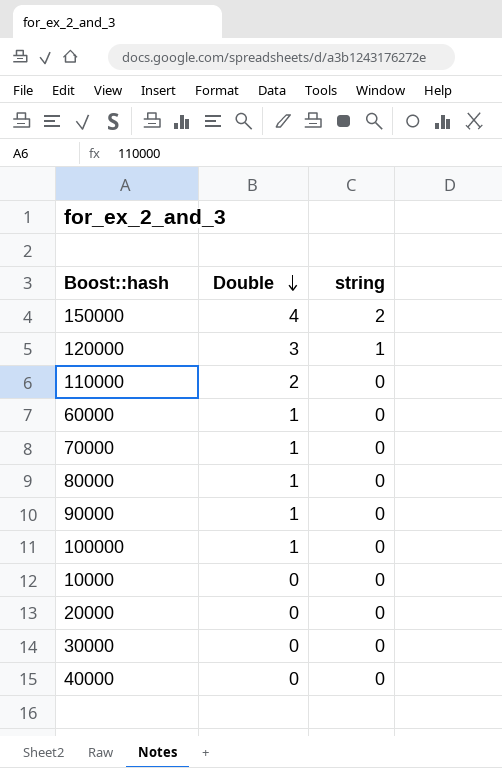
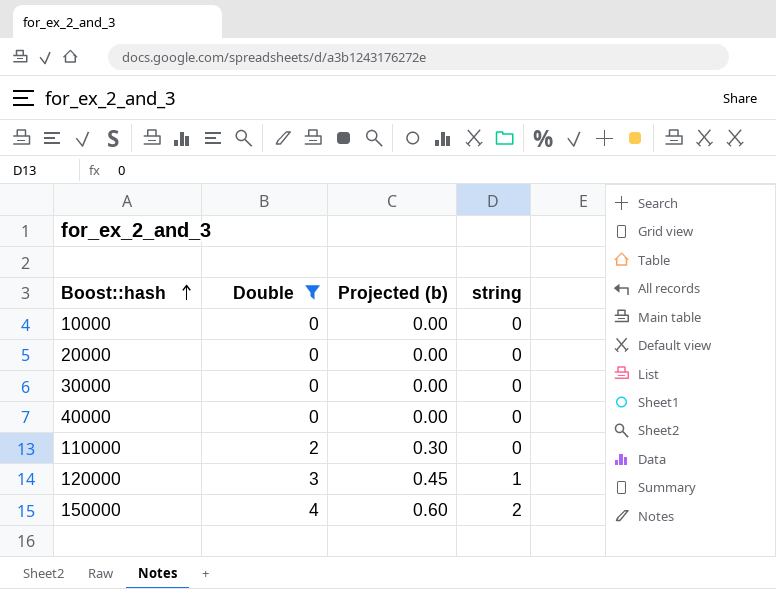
filter: none -> Double != 1
row order: Double descending -> Boost::hash ascending
column Projected (b) | formula: none -> [Double] * 0.15

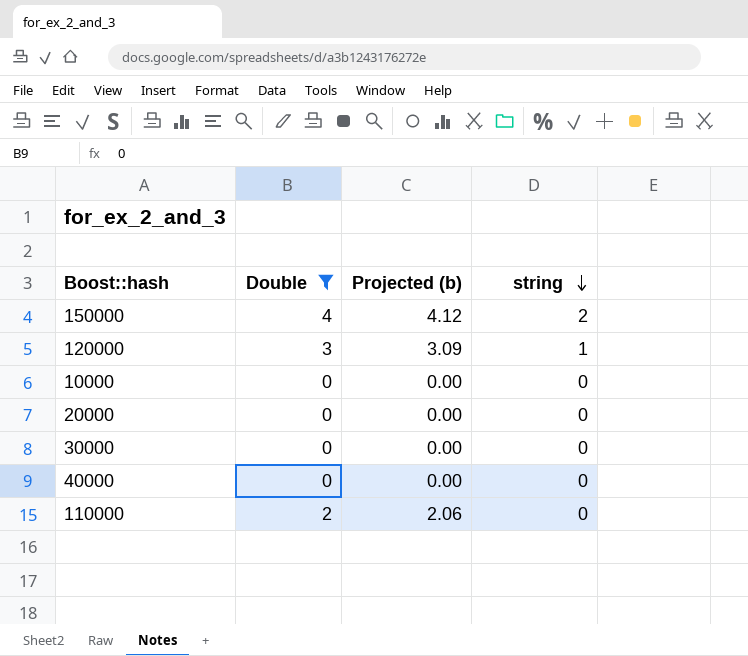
row order: Boost::hash ascending -> string descending
column Projected (b) | formula: [Double] * 0.15 -> [Double] * 1.03

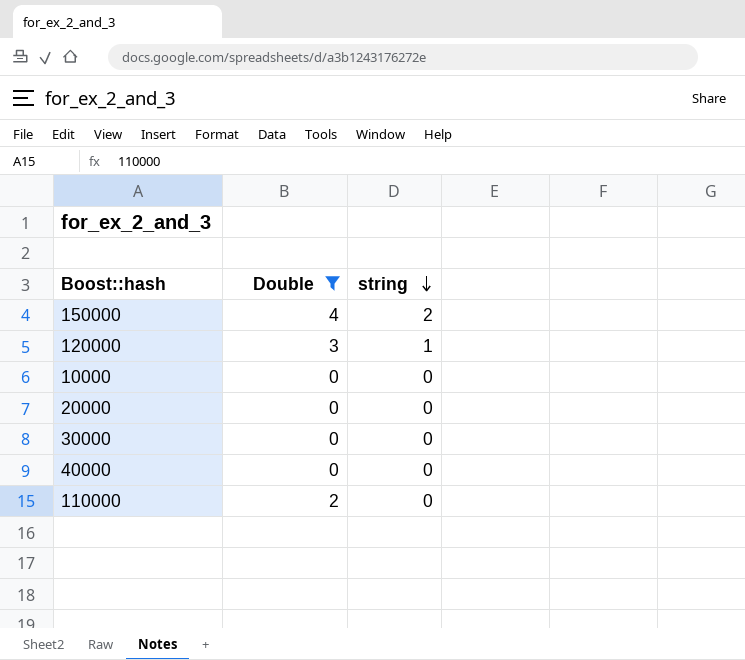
column Projected (b) | formula: [Double] * 1.03 -> none

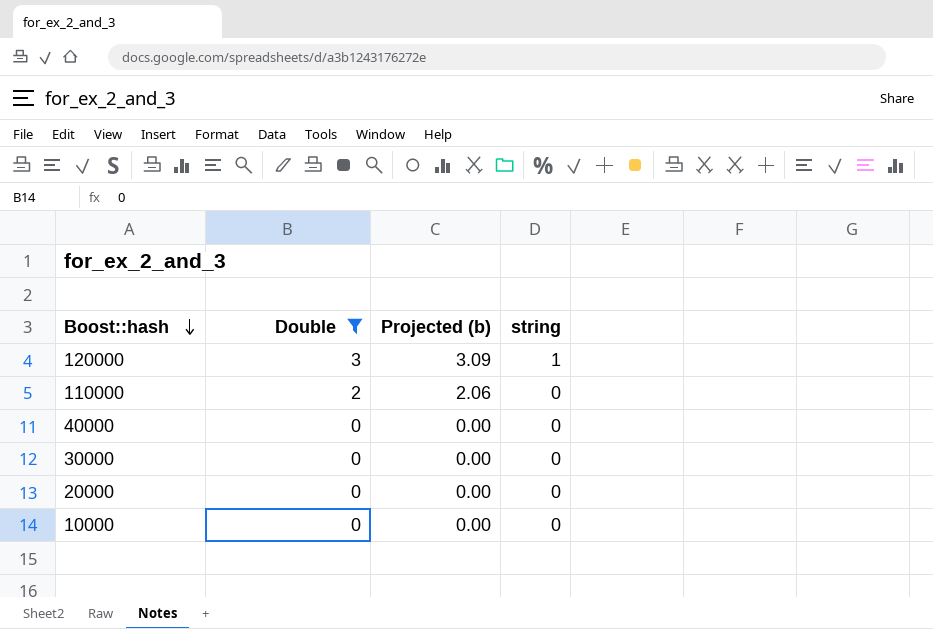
row order: string descending -> Boost::hash descending
column Projected (b) | formula: none -> [Double] * 1.03
row 150000: 4 | 2 -> none

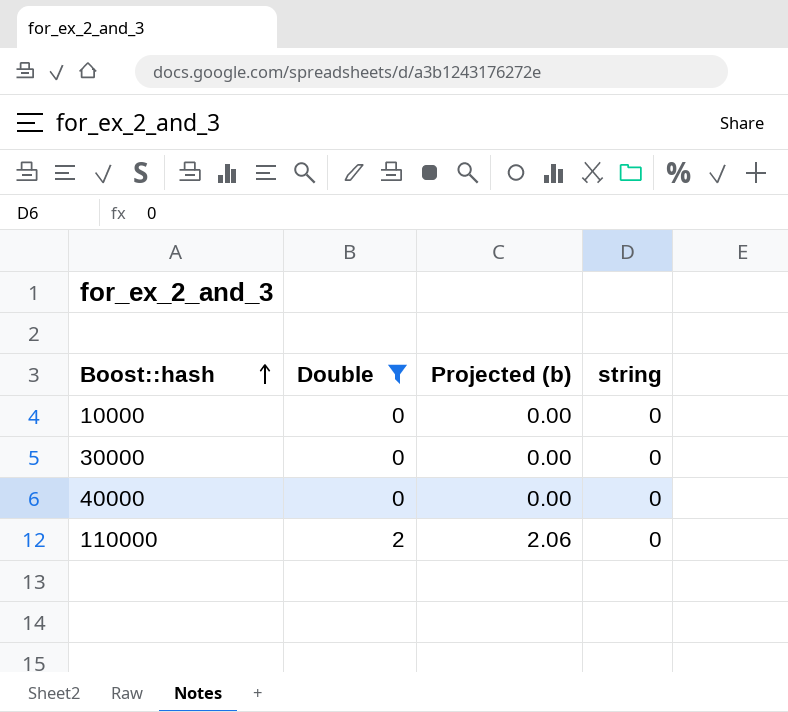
row order: Boost::hash descending -> Boost::hash ascending
row 120000: 3 | 3.09 | 1 -> none
row 20000: 0 | 0.00 | 0 -> none

